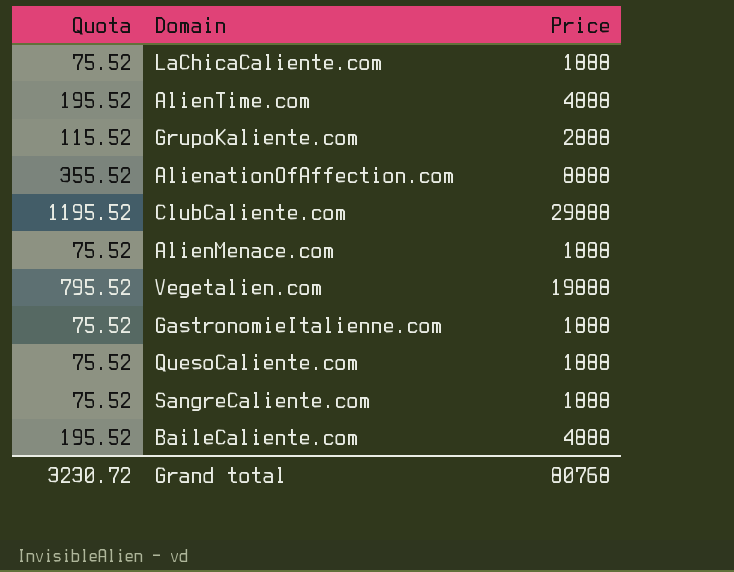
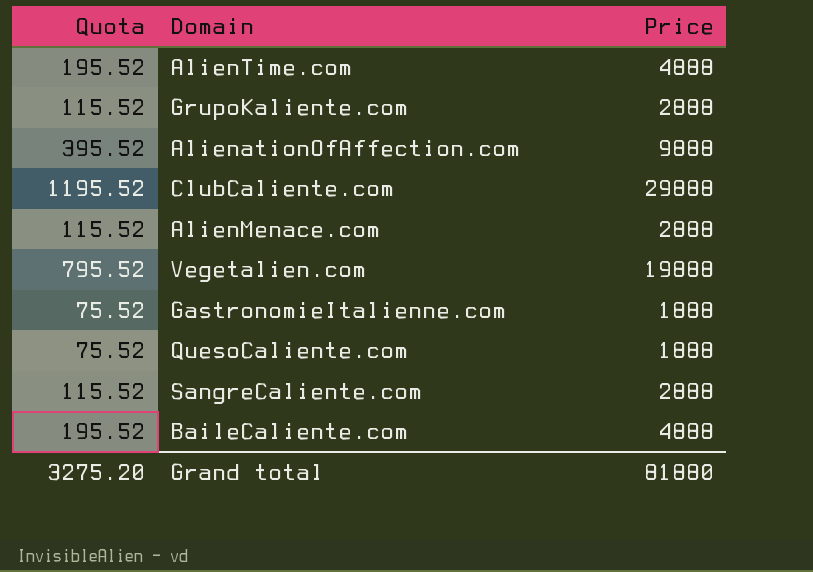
row LaChicaCaliente.com: 75.52 | 1888 -> none
AlienationOfAffection.com | Quota: 355.52 -> 395.52
AlienationOfAffection.com | Price: 8888 -> 9888
AlienMenace.com | Quota: 75.52 -> 115.52
AlienMenace.com | Price: 1888 -> 2888
SangreCaliente.com | Quota: 75.52 -> 115.52
SangreCaliente.com | Price: 1888 -> 2888
Grand total | Quota: 3230.72 -> 3275.20
Grand total | Price: 80768 -> 81880

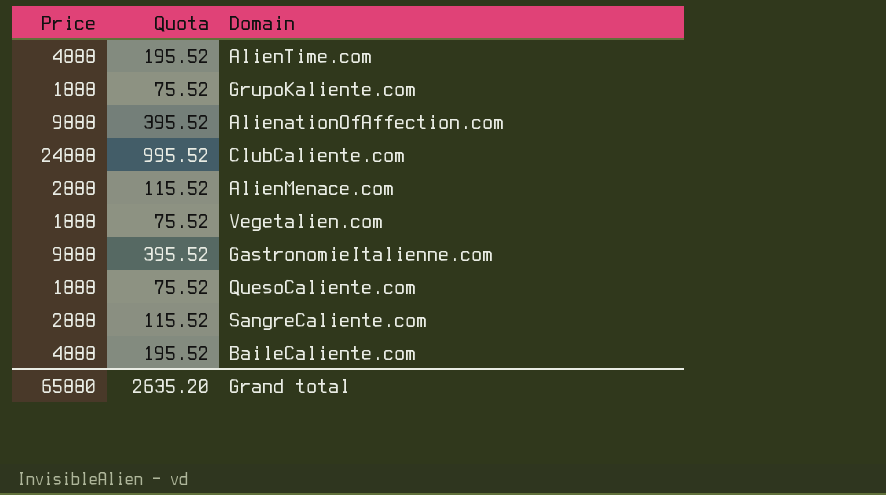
column Price | position: 3 -> 1
GrupoKaliente.com | Price: 2888 -> 1888
GrupoKaliente.com | Quota: 115.52 -> 75.52
ClubCaliente.com | Price: 29888 -> 24888
ClubCaliente.com | Quota: 1195.52 -> 995.52
Vegetalien.com | Price: 19888 -> 1888
Vegetalien.com | Quota: 795.52 -> 75.52
GastronomieItalienne.com | Price: 1888 -> 9888
GastronomieItalienne.com | Quota: 75.52 -> 395.52
Grand total | Price: 81880 -> 65880
Grand total | Quota: 3275.20 -> 2635.20

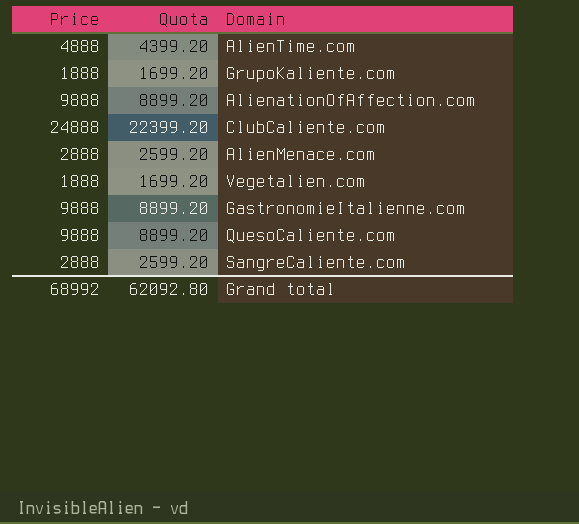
column Quota | formula: [Price] * 0.04 -> [Price] * 0.9
row BaileCaliente.com: 4888 | 195.52 -> none
QuesoCaliente.com | Price: 1888 -> 9888
Grand total | Price: 65880 -> 68992
Grand total | Quota: 2635.20 -> 62092.80

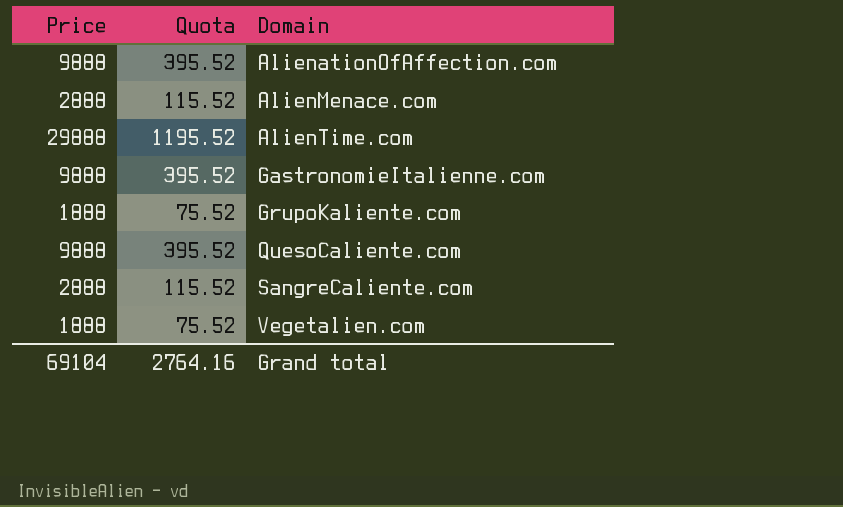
row order: none -> Domain ascending
column Quota | formula: [Price] * 0.9 -> [Price] * 0.04
row ClubCaliente.com: 24888 | 22399.20 -> none
AlienTime.com | Price: 4888 -> 29888
Grand total | Price: 68992 -> 69104
Grand total | Quota: 62092.80 -> 2764.16

